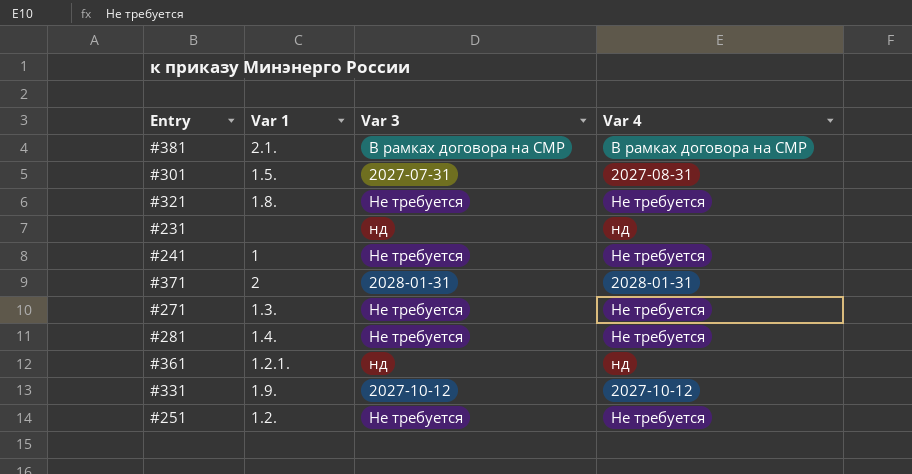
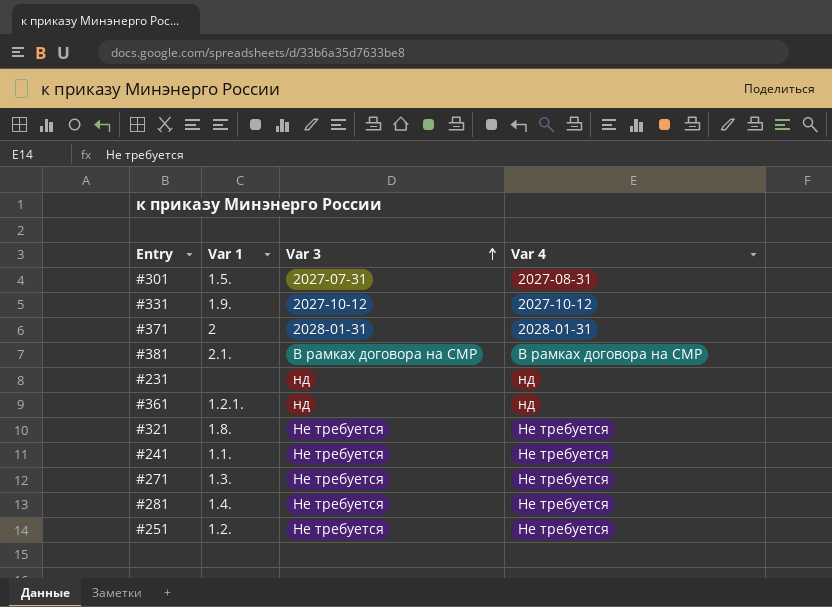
row order: none -> Var 3 ascending
#241 | Var 1: 1 -> 1.1.

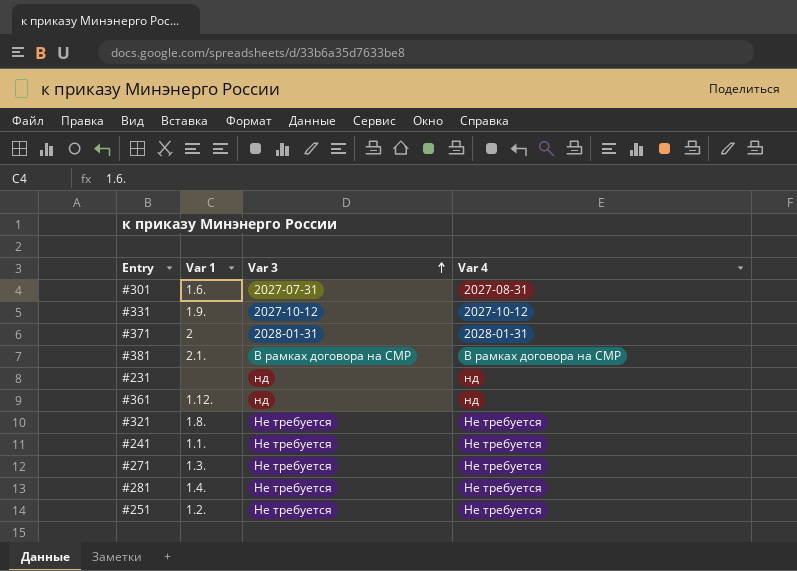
#301 | Var 1: 1.5. -> 1.6.
#361 | Var 1: 1.2.1. -> 1.12.

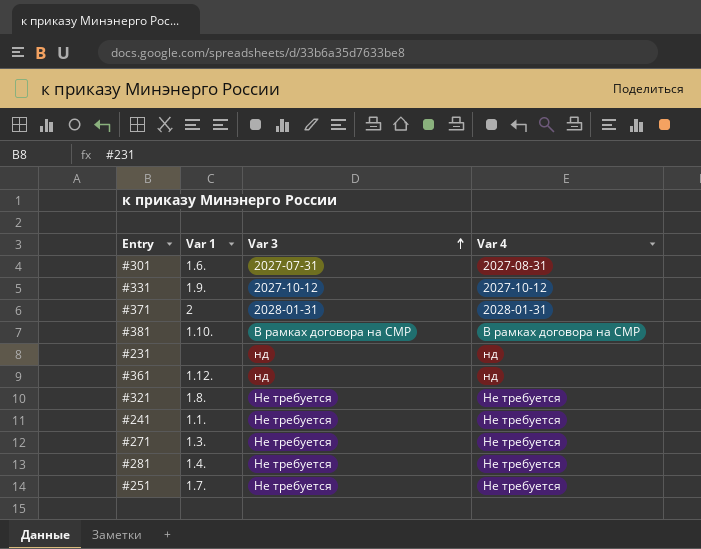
#381 | Var 1: 2.1. -> 1.10.
#251 | Var 1: 1.2. -> 1.7.

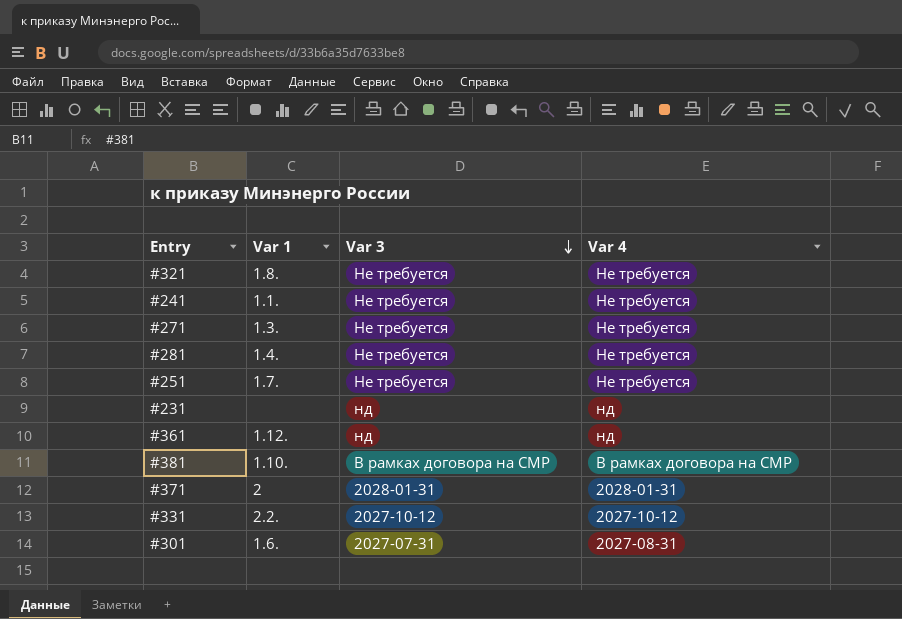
row order: Var 3 ascending -> Var 3 descending
#331 | Var 1: 1.9. -> 2.2.

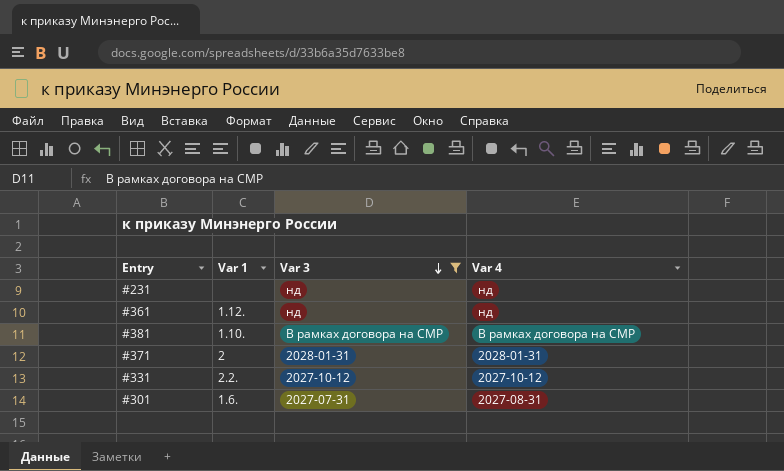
filter: none -> Var 3 != Не требуется

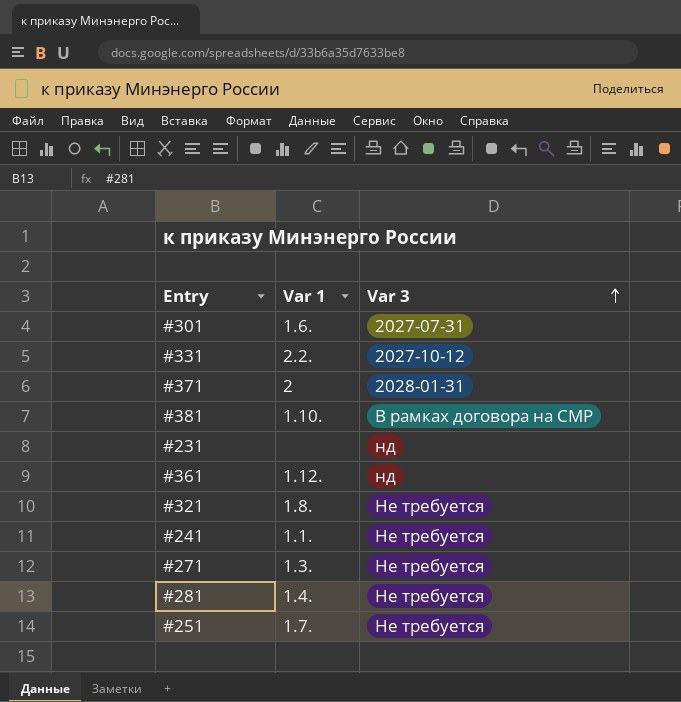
filter: Var 3 != Не требуется -> none
row order: Var 3 descending -> Var 3 ascending
column Var 4 | position: 4 -> none

